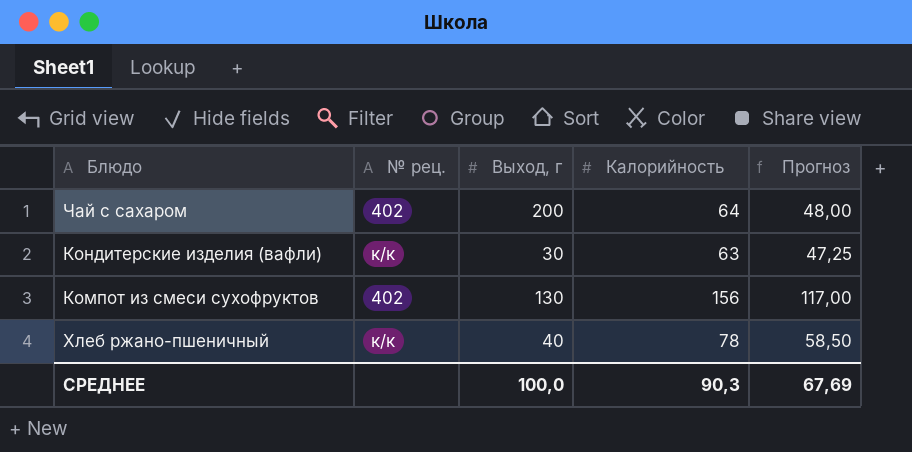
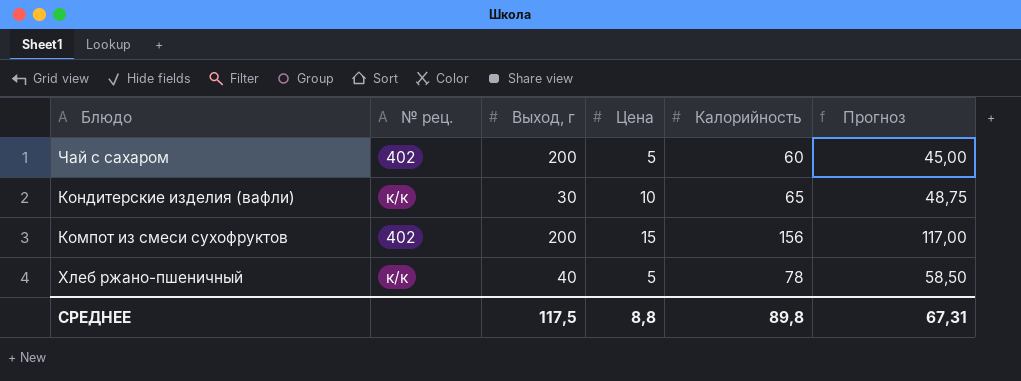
column Цена | position: none -> 4
Чай с сахаром | Калорийность: 64 -> 60
Чай с сахаром | Прогноз: 48,00 -> 45,00
Кондитерские изделия (вафли) | Калорийность: 63 -> 65
Кондитерские изделия (вафли) | Прогноз: 47,25 -> 48,75
Компот из смеси сухофруктов | Выход, г: 130 -> 200
СРЕДНЕЕ | Выход, г: 100,0 -> 117,5
СРЕДНЕЕ | Калорийность: 90,3 -> 89,8
СРЕДНЕЕ | Прогноз: 67,69 -> 67,31

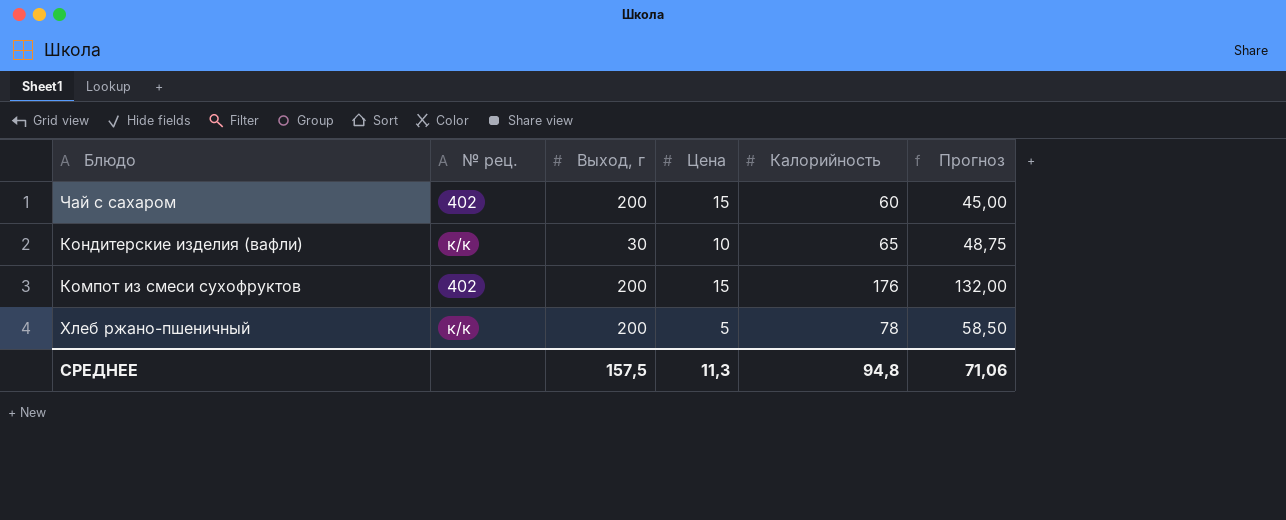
Чай с сахаром | Цена: 5 -> 15
Компот из смеси сухофруктов | Калорийность: 156 -> 176
Компот из смеси сухофруктов | Прогноз: 117,00 -> 132,00
Хлеб ржано-пшеничный | Выход, г: 40 -> 200
СРЕДНЕЕ | Выход, г: 117,5 -> 157,5
СРЕДНЕЕ | Цена: 8,8 -> 11,3
СРЕДНЕЕ | Калорийность: 89,8 -> 94,8
СРЕДНЕЕ | Прогноз: 67,31 -> 71,06

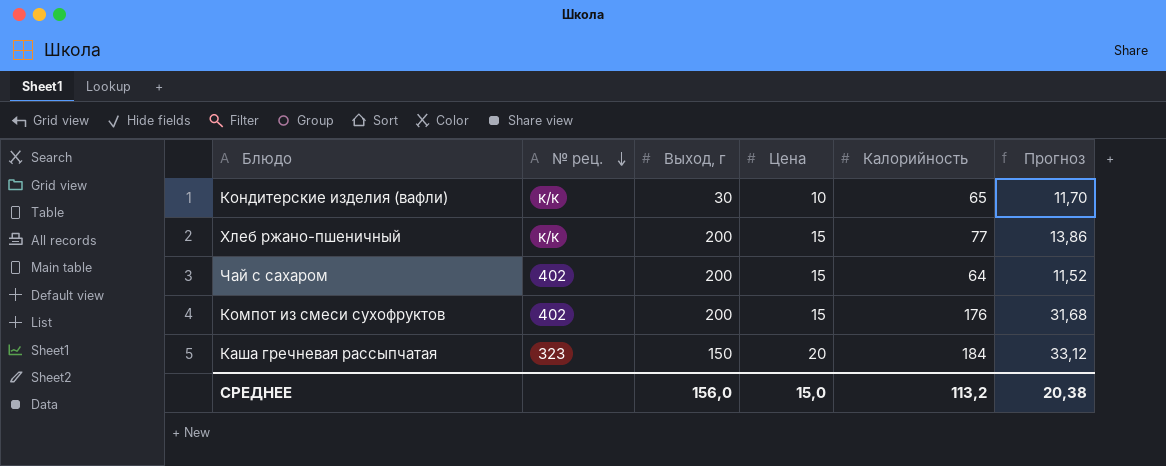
row order: none -> № рец. descending
column Прогноз | formula: [Калорийность] * 0,75 -> [Калорийность] * 0,18
Хлеб ржано-пшеничный | Цена: 5 -> 15
Хлеб ржано-пшеничный | Калорийность: 78 -> 77
Чай с сахаром | Калорийность: 60 -> 64
row Каша гречневая рассыпчатая: none -> 323 | 150 | 20 | 184 | 33,12
СРЕДНЕЕ | Выход, г: 157,5 -> 156,0
СРЕДНЕЕ | Цена: 11,3 -> 15,0
СРЕДНЕЕ | Калорийность: 94,8 -> 113,2
СРЕДНЕЕ | Прогноз: 71,06 -> 20,38

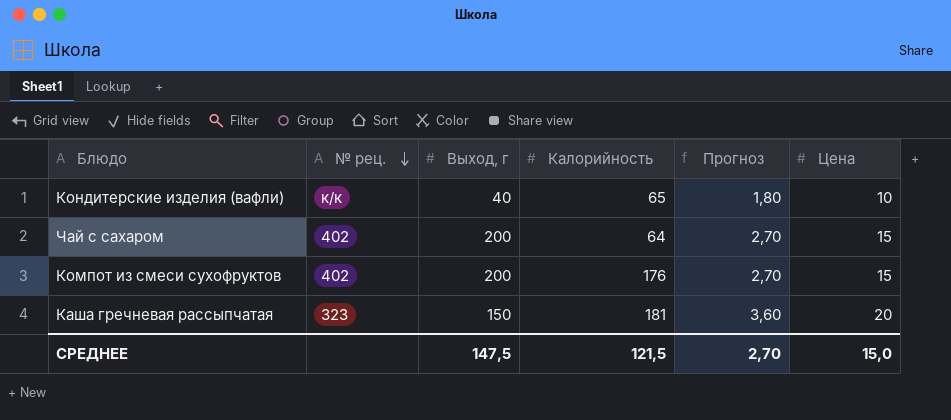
column Прогноз | formula: [Калорийность] * 0,18 -> [Цена] * 0,18
column Цена | position: 4 -> 6
row Хлеб ржано-пшеничный: к/к | 200 | 15 | 77 | 13,86 -> none
Кондитерские изделия (вафли) | Выход, г: 30 -> 40
Каша гречневая рассыпчатая | Калорийность: 184 -> 181
СРЕДНЕЕ | Выход, г: 156,0 -> 147,5
СРЕДНЕЕ | Калорийность: 113,2 -> 121,5
СРЕДНЕЕ | Прогноз: 20,38 -> 2,70

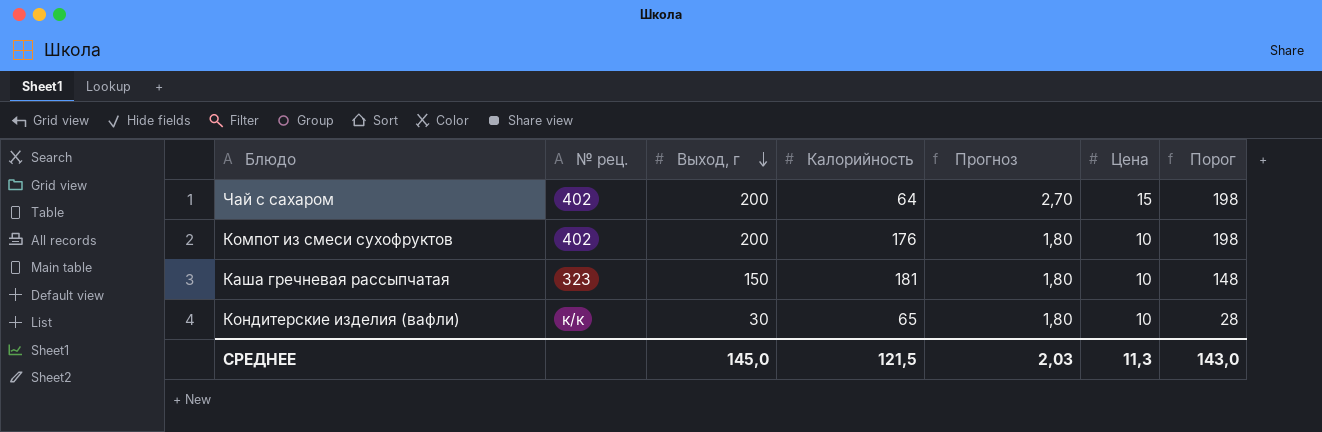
row order: № рец. descending -> Выход, г descending
column Порог | formula: none -> [Выход, г] - 2
Компот из смеси сухофруктов | Прогноз: 2,70 -> 1,80
Компот из смеси сухофруктов | Цена: 15 -> 10
Каша гречневая рассыпчатая | Прогноз: 3,60 -> 1,80
Каша гречневая рассыпчатая | Цена: 20 -> 10
Кондитерские изделия (вафли) | Выход, г: 40 -> 30
СРЕДНЕЕ | Выход, г: 147,5 -> 145,0
СРЕДНЕЕ | Прогноз: 2,70 -> 2,03
СРЕДНЕЕ | Цена: 15,0 -> 11,3

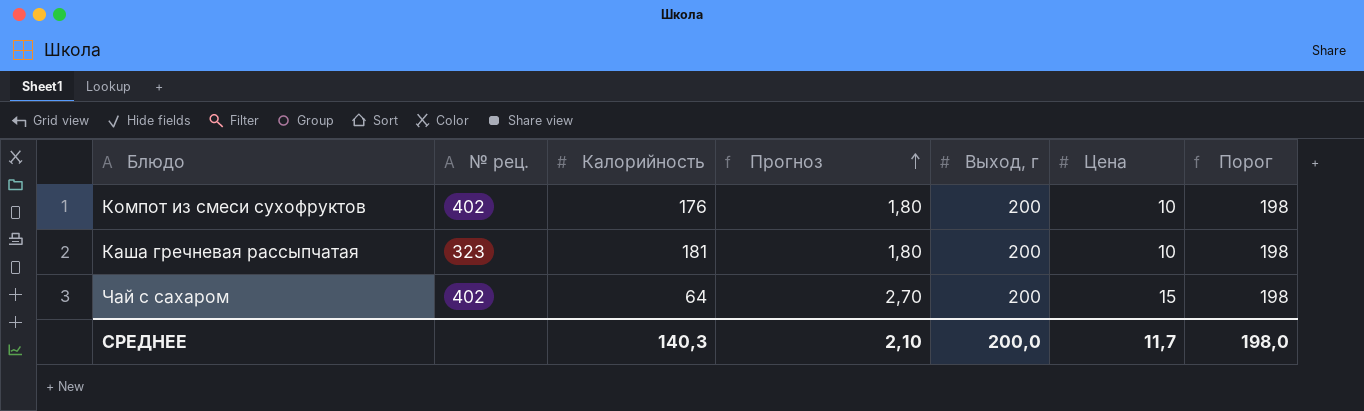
row order: Выход, г descending -> Прогноз ascending
column Выход, г | position: 3 -> 5
row Кондитерские изделия (вафли): к/к | 30 | 65 | 1,80 | 10 | 28 -> none
Каша гречневая рассыпчатая | Выход, г: 150 -> 200
Каша гречневая рассыпчатая | Порог: 148 -> 198
СРЕДНЕЕ | Калорийность: 121,5 -> 140,3
СРЕДНЕЕ | Прогноз: 2,03 -> 2,10
СРЕДНЕЕ | Выход, г: 145,0 -> 200,0
СРЕДНЕЕ | Цена: 11,3 -> 11,7
СРЕДНЕЕ | Порог: 143,0 -> 198,0

